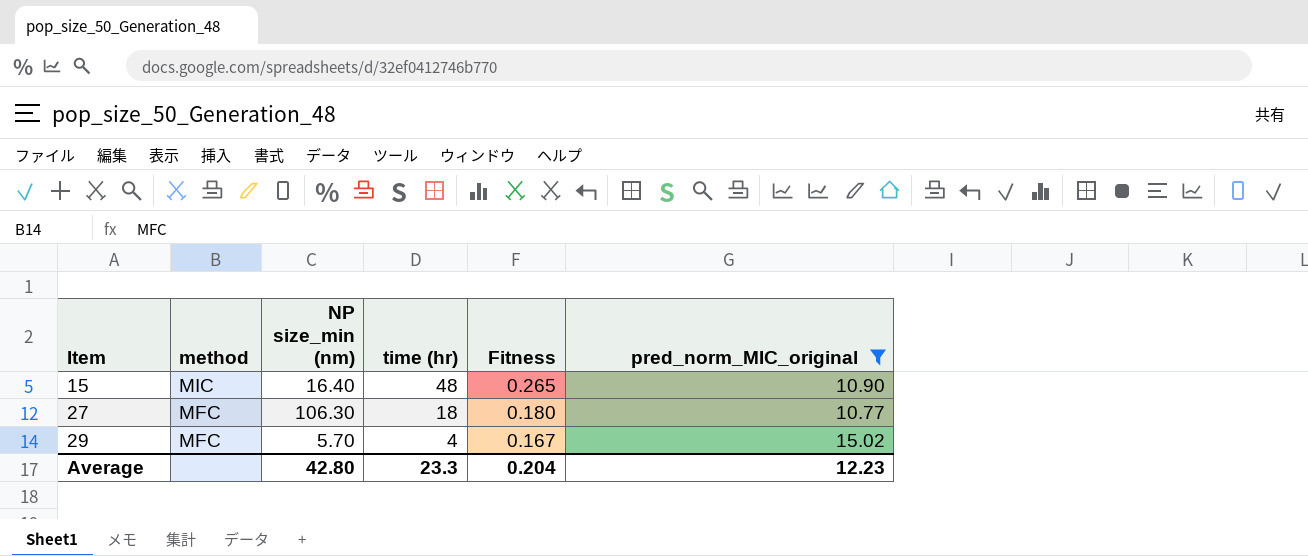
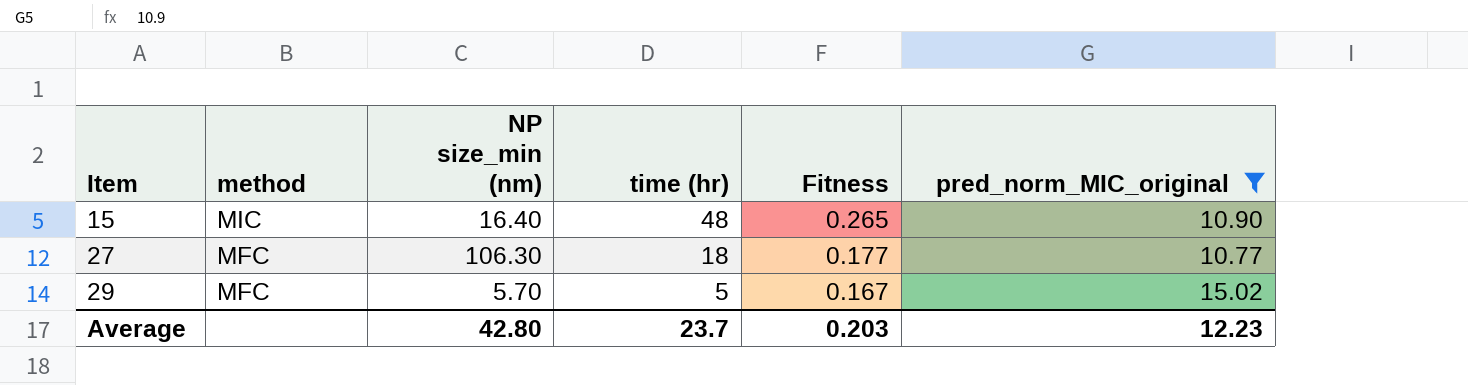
27 | Fitness: 0.180 -> 0.177
29 | time (hr): 4 -> 5
Average | time (hr): 23.3 -> 23.7
Average | Fitness: 0.204 -> 0.203

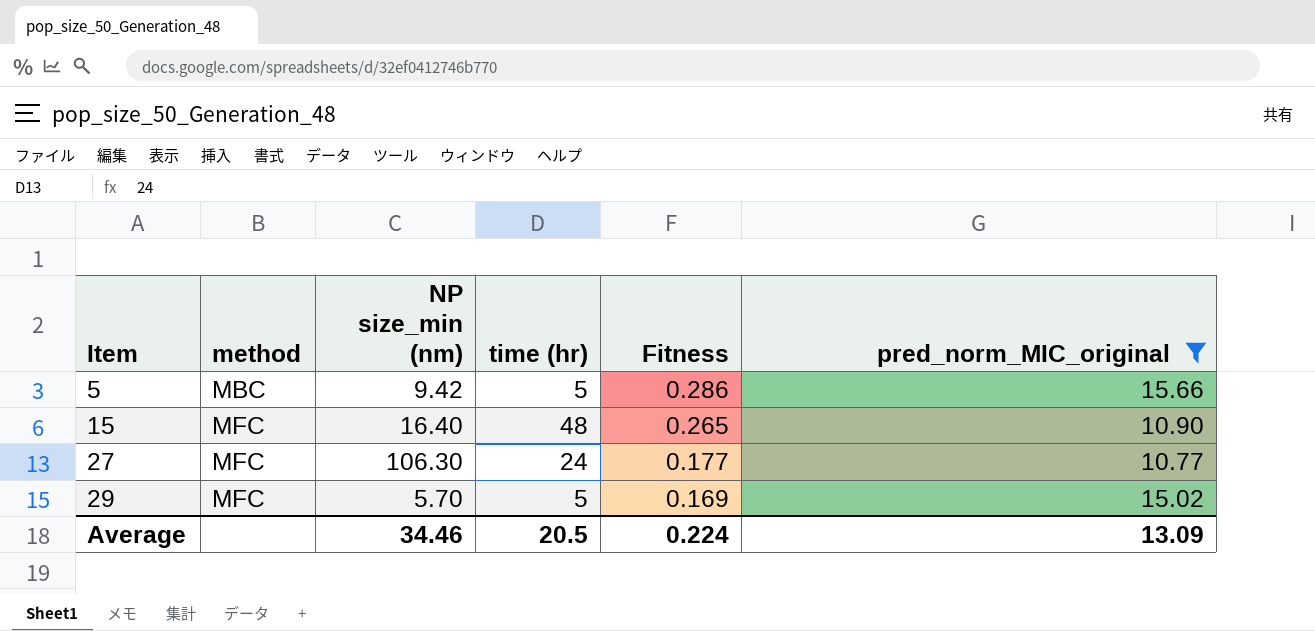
row 5: none -> MBC | 9.42 | 5 | 0.286 | 15.66
15 | method: MIC -> MFC
27 | time (hr): 18 -> 24
29 | Fitness: 0.167 -> 0.169
Average | NP size_min (nm): 42.80 -> 34.46
Average | time (hr): 23.7 -> 20.5
Average | Fitness: 0.203 -> 0.224
Average | pred_norm_MIC_original: 12.23 -> 13.09

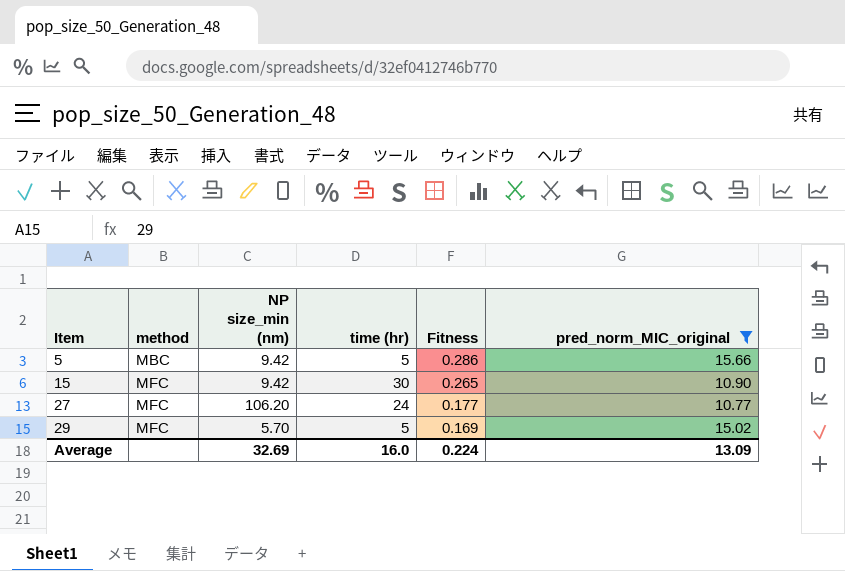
15 | NP size_min (nm): 16.40 -> 9.42
15 | time (hr): 48 -> 30
27 | NP size_min (nm): 106.30 -> 106.20
Average | NP size_min (nm): 34.46 -> 32.69
Average | time (hr): 20.5 -> 16.0

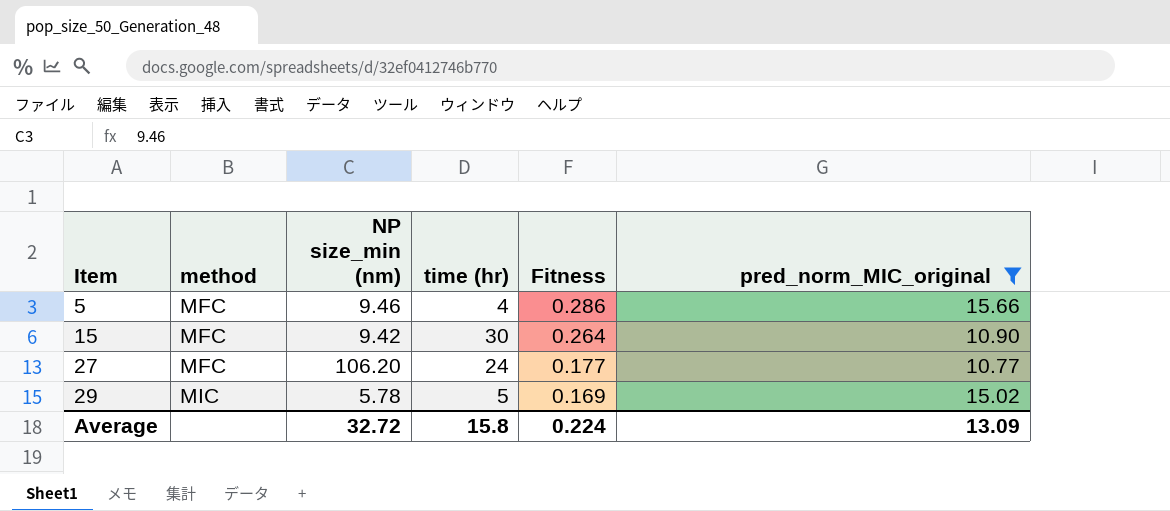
5 | method: MBC -> MFC
5 | NP size_min (nm): 9.42 -> 9.46
5 | time (hr): 5 -> 4
15 | Fitness: 0.265 -> 0.264
29 | method: MFC -> MIC
29 | NP size_min (nm): 5.70 -> 5.78
Average | NP size_min (nm): 32.69 -> 32.72
Average | time (hr): 16.0 -> 15.8

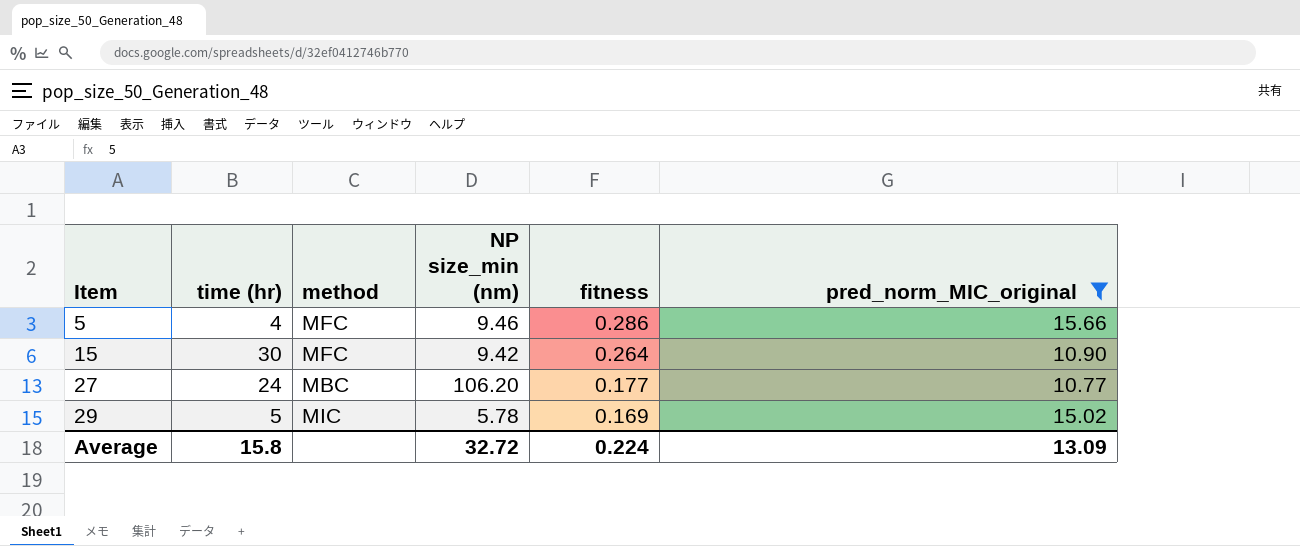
column time (hr) | position: 4 -> 2
column name: Fitness -> fitness
27 | method: MFC -> MBC

